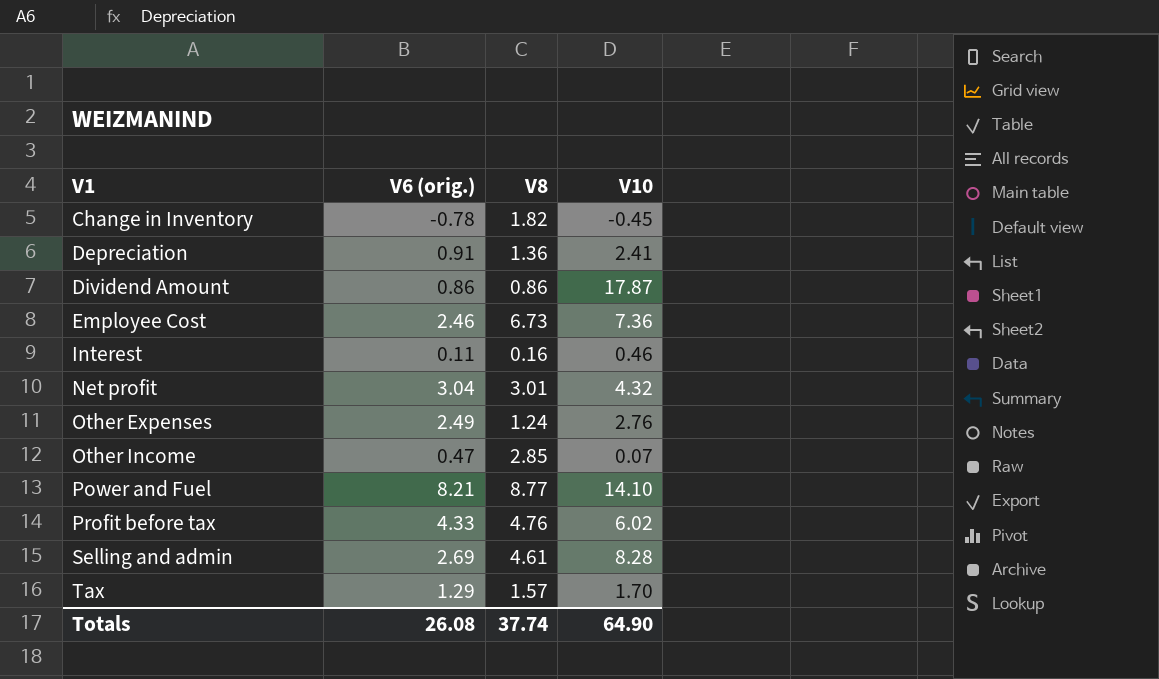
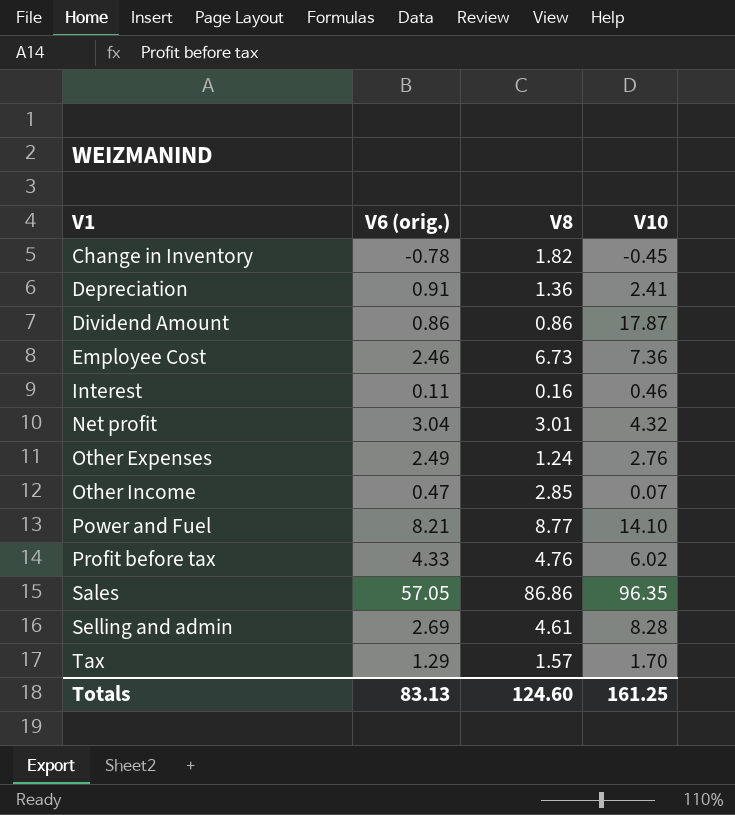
row Sales: none -> 57.05 | 86.86 | 96.35
Totals | V6 (orig.): 26.08 -> 83.13
Totals | V8: 37.74 -> 124.60
Totals | V10: 64.90 -> 161.25

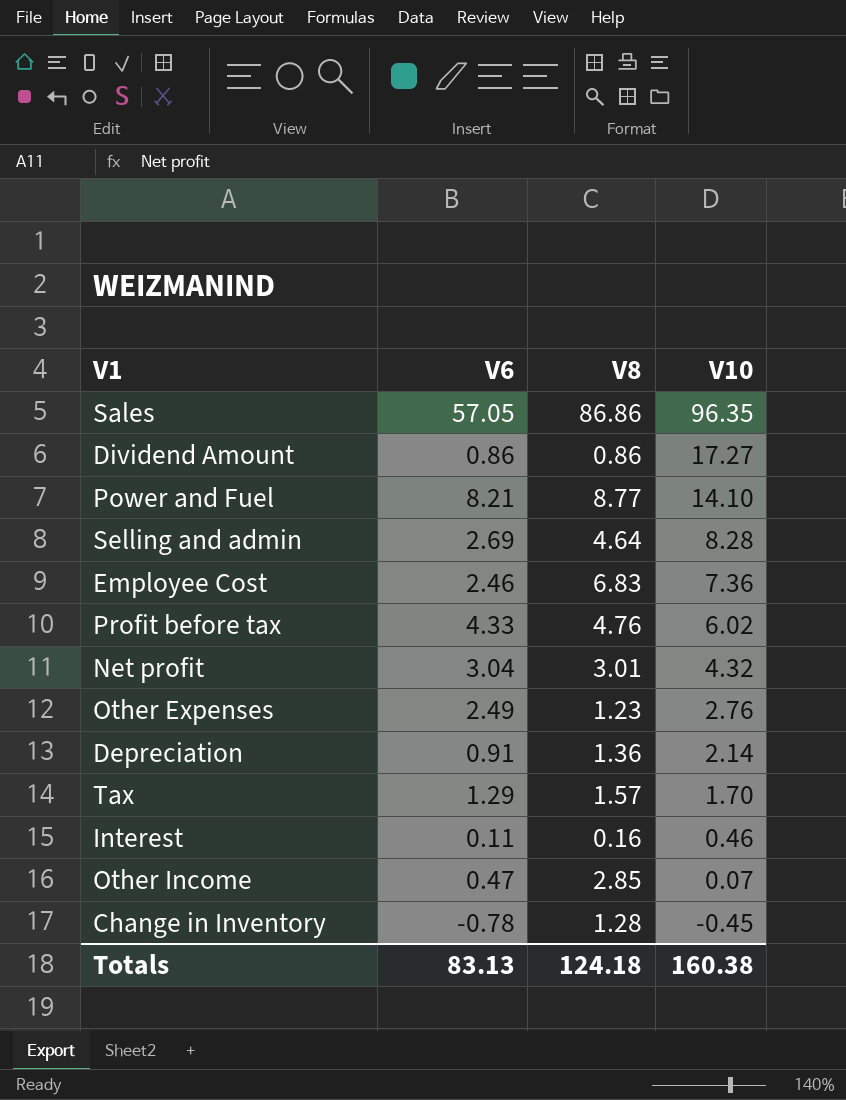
row order: V1 ascending -> V10 descending
column name: V6 (orig.) -> V6
Dividend Amount | V10: 17.87 -> 17.27
Selling and admin | V8: 4.61 -> 4.64
Employee Cost | V8: 6.73 -> 6.83
Other Expenses | V8: 1.24 -> 1.23
Depreciation | V10: 2.41 -> 2.14
Change in Inventory | V8: 1.82 -> 1.28
Totals | V8: 124.60 -> 124.18
Totals | V10: 161.25 -> 160.38

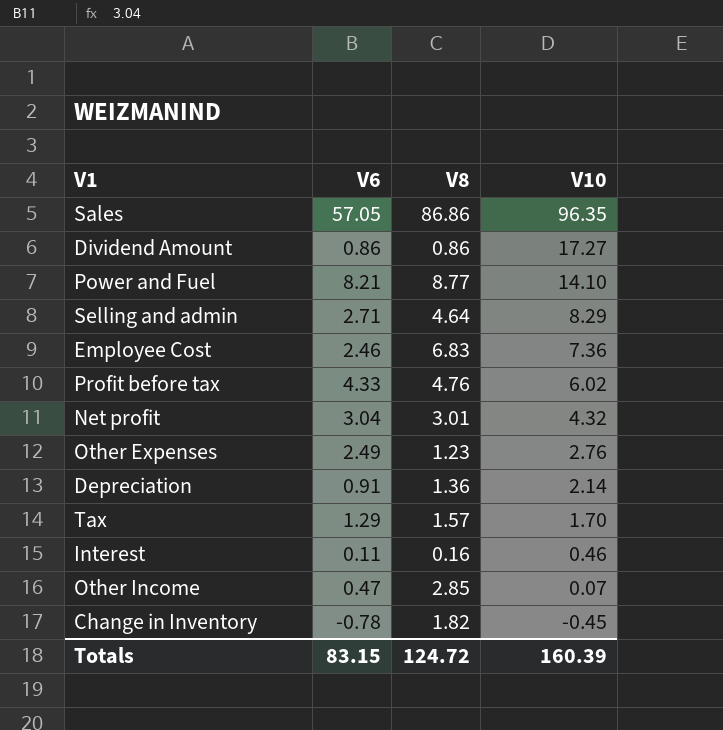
Selling and admin | V6: 2.69 -> 2.71
Selling and admin | V10: 8.28 -> 8.29
Change in Inventory | V8: 1.28 -> 1.82
Totals | V6: 83.13 -> 83.15
Totals | V8: 124.18 -> 124.72
Totals | V10: 160.38 -> 160.39

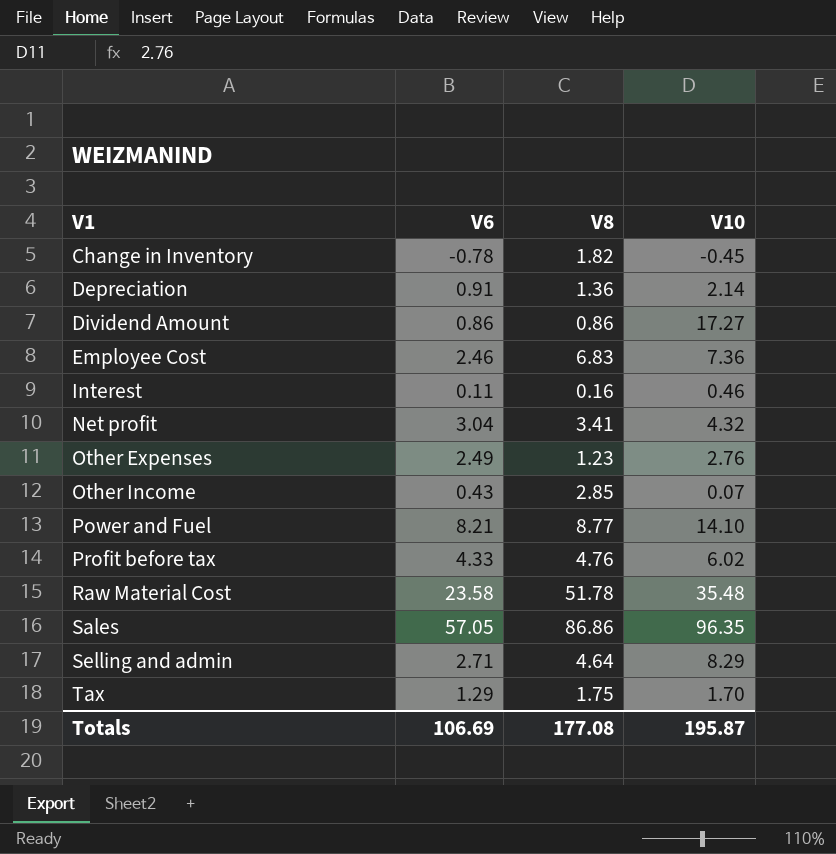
row order: V10 descending -> V1 ascending
Net profit | V8: 3.01 -> 3.41
Other Income | V6: 0.47 -> 0.43
row Raw Material Cost: none -> 23.58 | 51.78 | 35.48
Tax | V8: 1.57 -> 1.75
Totals | V6: 83.15 -> 106.69
Totals | V8: 124.72 -> 177.08
Totals | V10: 160.39 -> 195.87

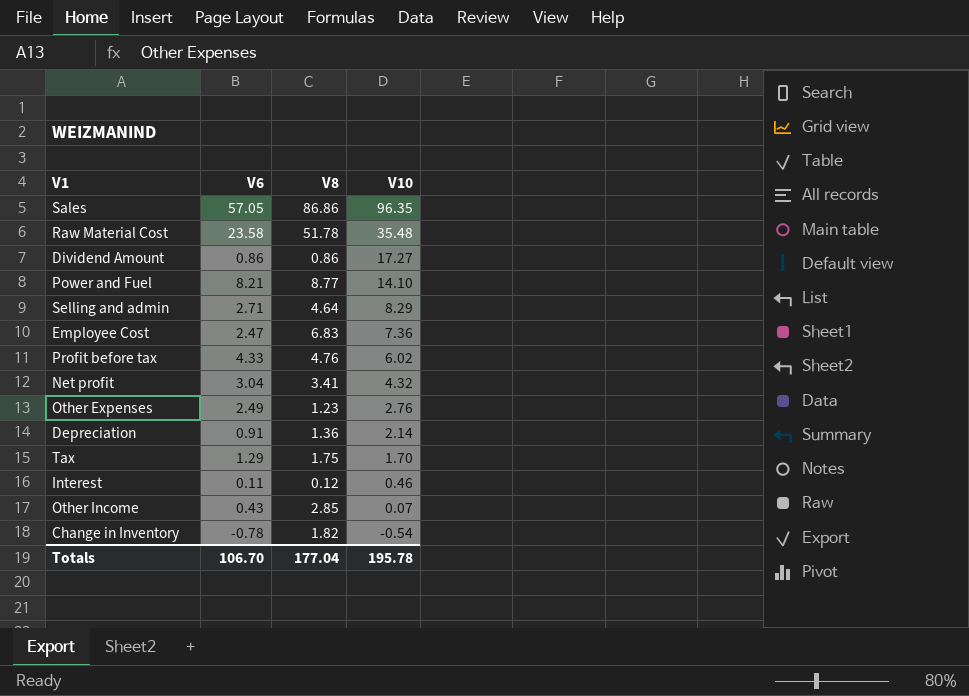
row order: V1 ascending -> V10 descending
Employee Cost | V6: 2.46 -> 2.47
Interest | V8: 0.16 -> 0.12
Change in Inventory | V10: -0.45 -> -0.54
Totals | V6: 106.69 -> 106.70
Totals | V8: 177.08 -> 177.04
Totals | V10: 195.87 -> 195.78

